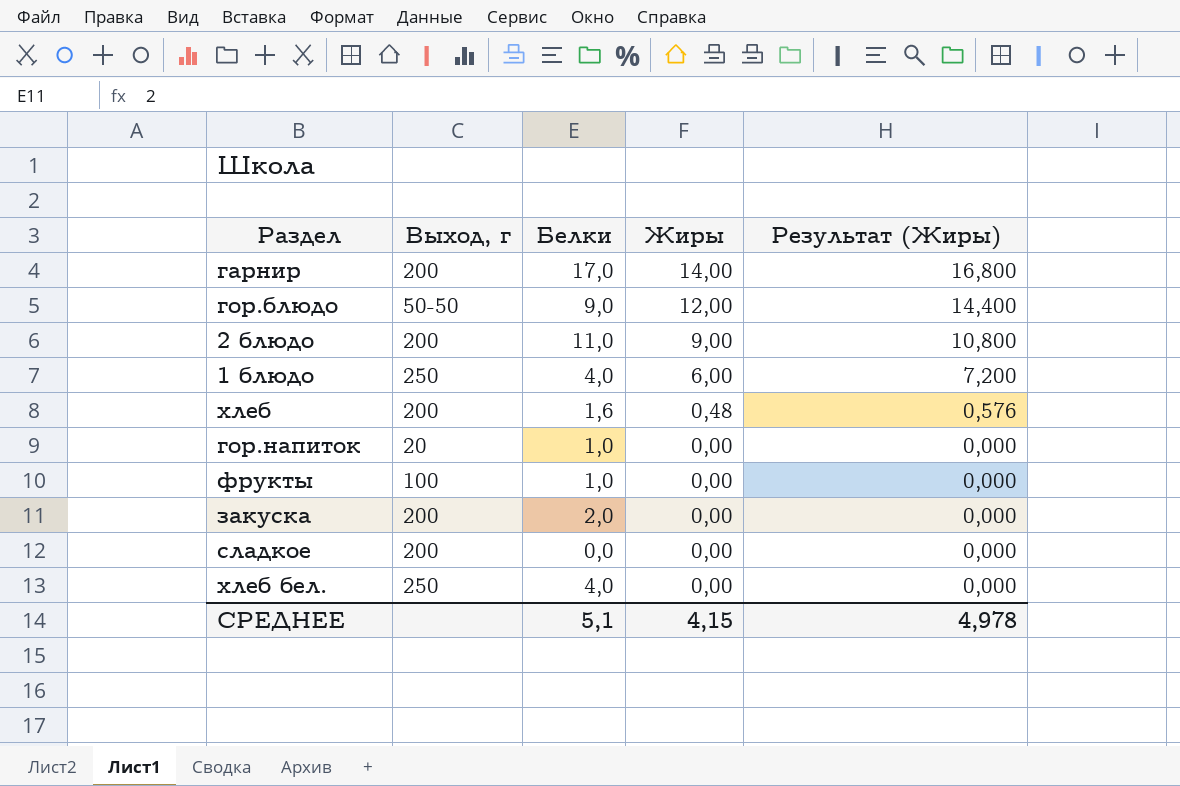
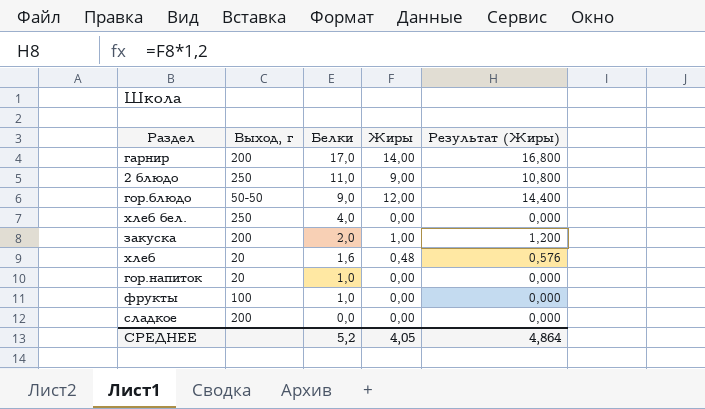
row order: Жиры descending -> Белки descending
row 1 блюдо: 250 | 4,0 | 6,00 | 7,200 -> none
2 блюдо | Выход, г: 200 -> 250
закуска | Жиры: 0,00 -> 1,00
закуска | Результат (Жиры): 0,000 -> 1,200
хлеб | Выход, г: 200 -> 20
СРЕДНЕЕ | Белки: 5,1 -> 5,2
СРЕДНЕЕ | Жиры: 4,15 -> 4,05
СРЕДНЕЕ | Результат (Жиры): 4,978 -> 4,864

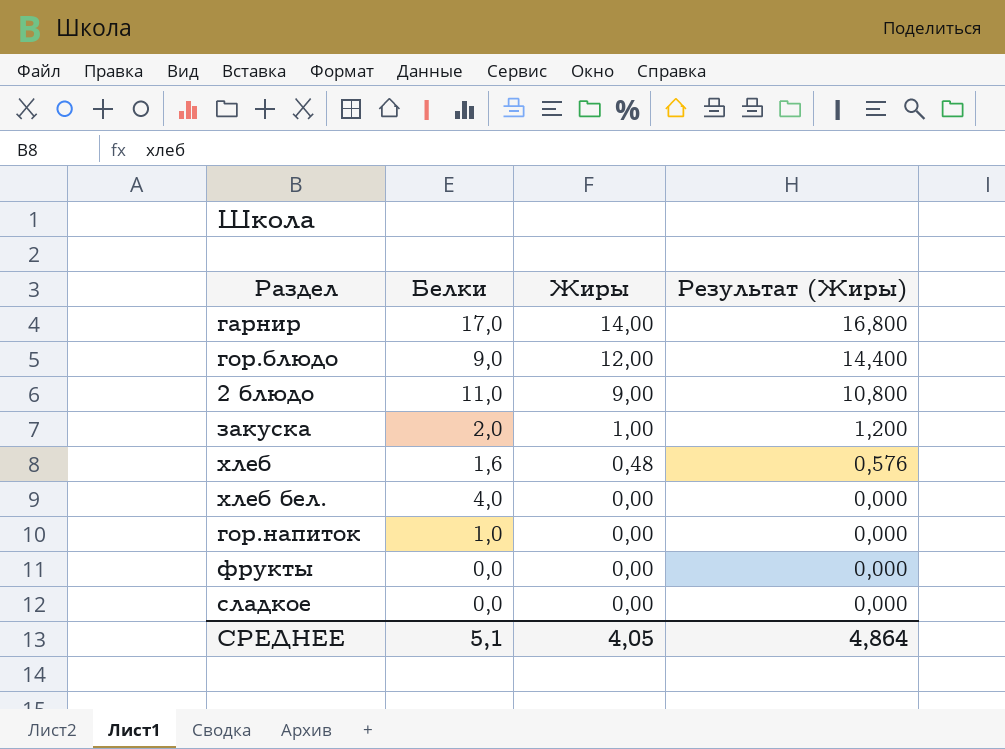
row order: Белки descending -> Жиры descending
column Выход, г | position: 2 -> none
фрукты | Белки: 1,0 -> 0,0
СРЕДНЕЕ | Белки: 5,2 -> 5,1

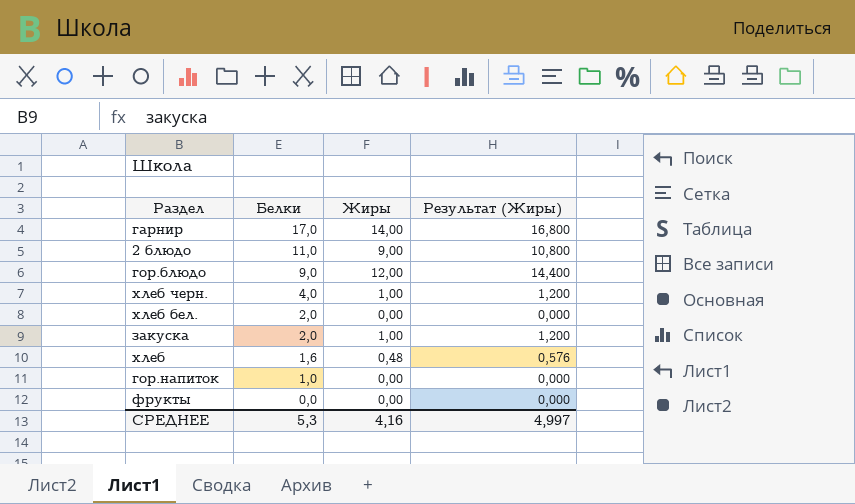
row order: Жиры descending -> Белки descending
row сладкое: 0,0 | 0,00 | 0,000 -> none
row хлеб черн.: none -> 4,0 | 1,00 | 1,200
хлеб бел. | Белки: 4,0 -> 2,0
СРЕДНЕЕ | Белки: 5,1 -> 5,3
СРЕДНЕЕ | Жиры: 4,05 -> 4,16
СРЕДНЕЕ | Результат (Жиры): 4,864 -> 4,997

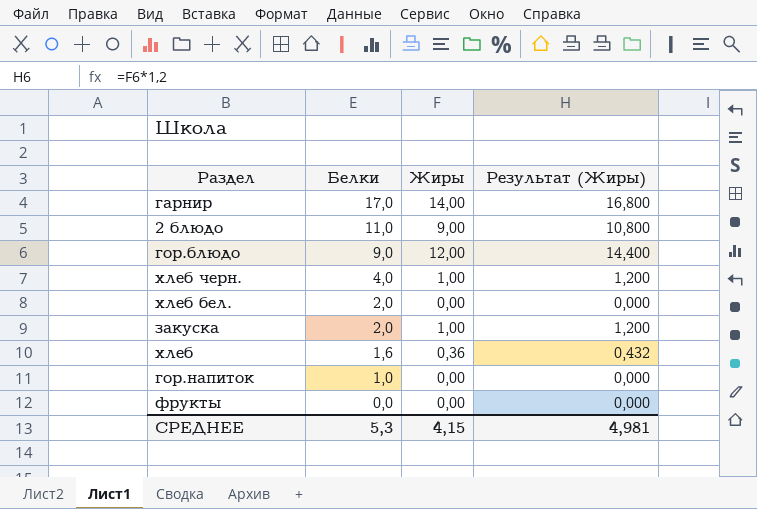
хлеб | Жиры: 0,48 -> 0,36
хлеб | Результат (Жиры): 0,576 -> 0,432
СРЕДНЕЕ | Жиры: 4,16 -> 4,15
СРЕДНЕЕ | Результат (Жиры): 4,997 -> 4,981

